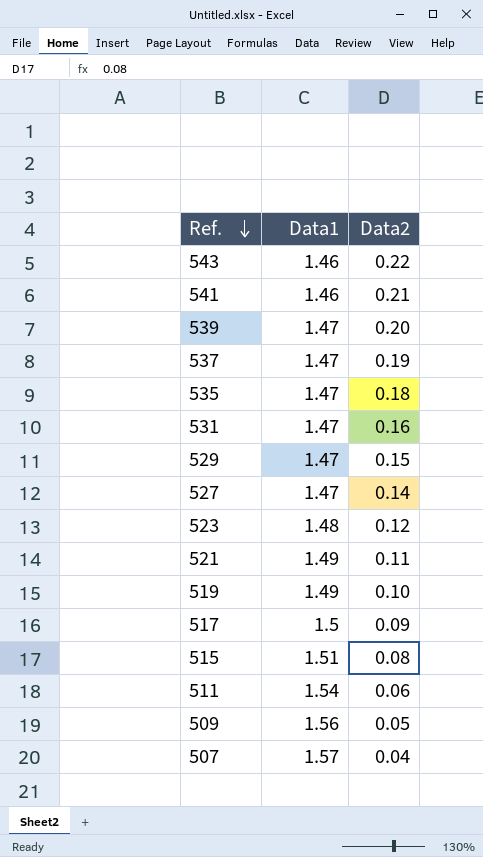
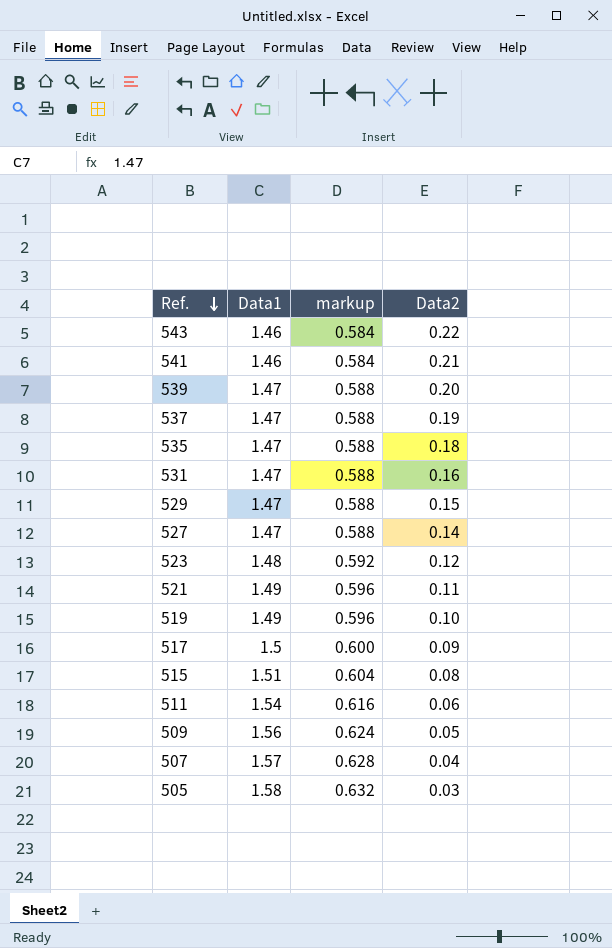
column markup | formula: none -> [Data1] * 0.4
row 505: none -> 1.58 | 0.632 | 0.03

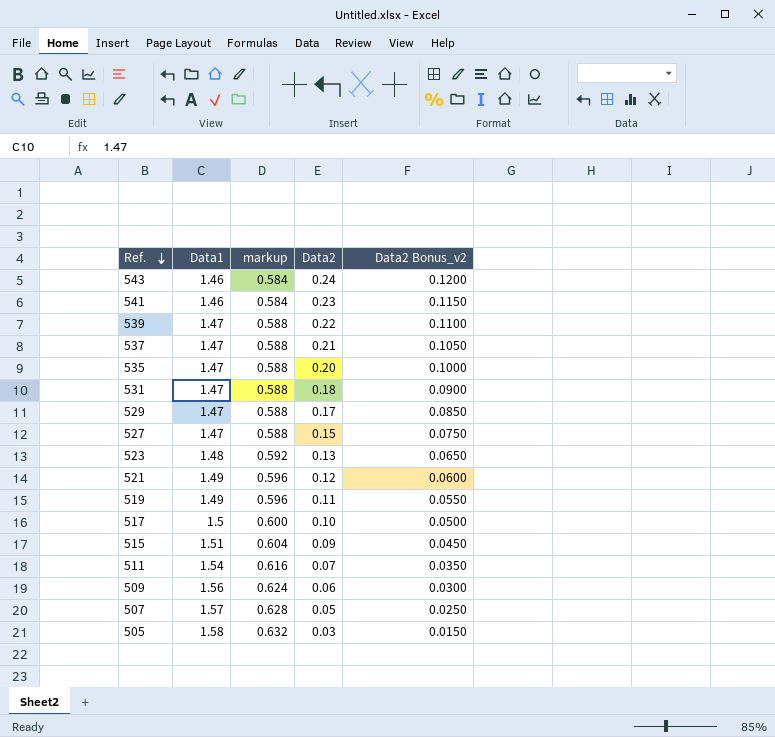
column Data2 Bonus_v2 | formula: none -> [Data2] * 0.5
543 | Data2: 0.22 -> 0.24
541 | Data2: 0.21 -> 0.23
539 | Data2: 0.20 -> 0.22
537 | Data2: 0.19 -> 0.21
535 | Data2: 0.18 -> 0.20
531 | Data2: 0.16 -> 0.18
529 | Data2: 0.15 -> 0.17
527 | Data2: 0.14 -> 0.15
523 | Data2: 0.12 -> 0.13
521 | Data2: 0.11 -> 0.12
519 | Data2: 0.10 -> 0.11
517 | Data2: 0.09 -> 0.10
515 | Data2: 0.08 -> 0.09
511 | Data2: 0.06 -> 0.07
509 | Data2: 0.05 -> 0.06
507 | Data2: 0.04 -> 0.05

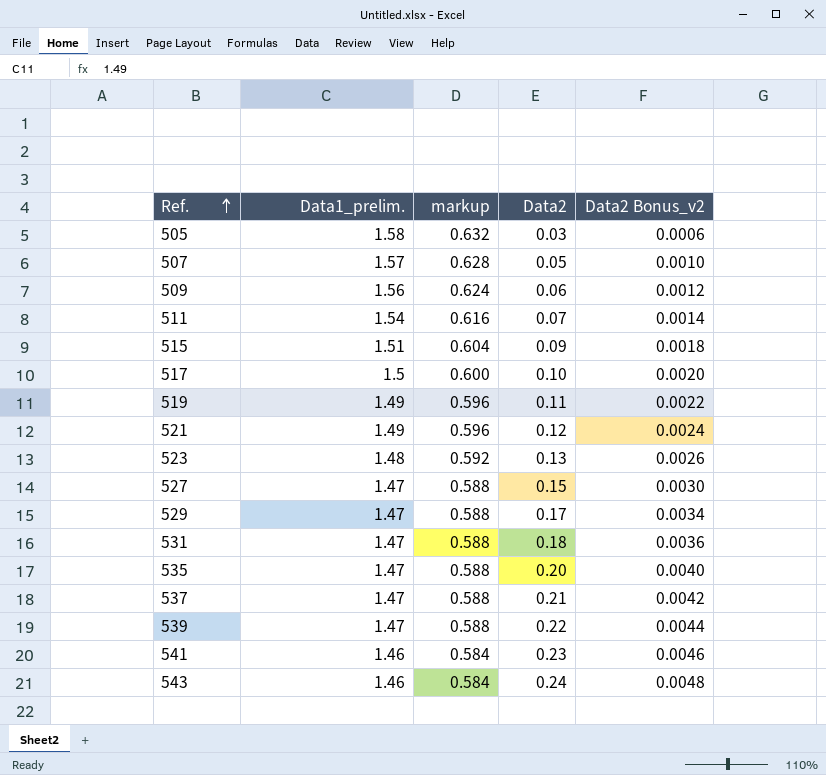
row order: Ref. descending -> Ref. ascending
column name: Data1 -> Data1_prelim.
column Data2 Bonus_v2 | formula: [Data2] * 0.5 -> [Data2] * 0.02

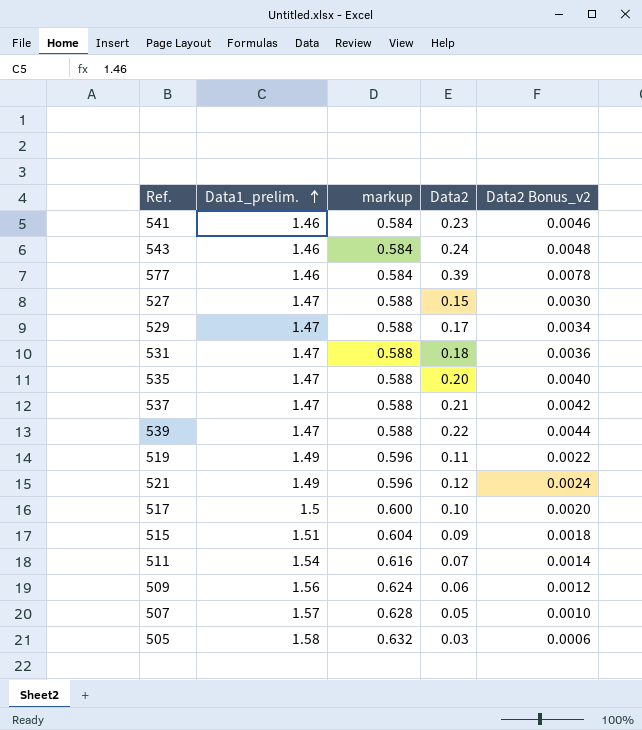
row order: Ref. ascending -> Data1_prelim. ascending
row 523: 1.48 | 0.592 | 0.13 | 0.0026 -> none
row 577: none -> 1.46 | 0.584 | 0.39 | 0.0078

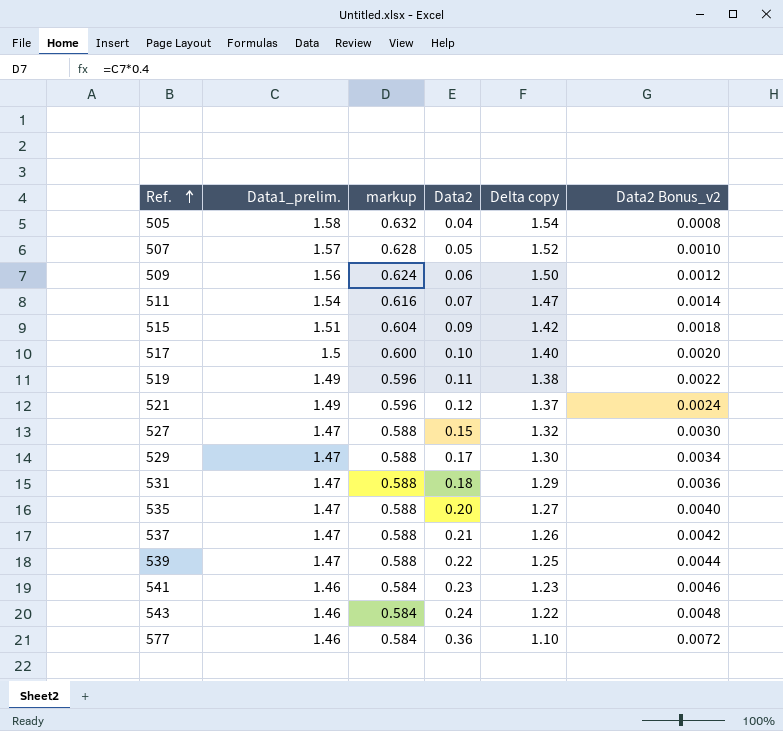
row order: Data1_prelim. ascending -> Ref. ascending
column Delta copy | formula: none -> [Data1_prelim.] - [Data2]
505 | Data2: 0.03 -> 0.04
505 | Data2 Bonus_v2: 0.0006 -> 0.0008
577 | Data2: 0.39 -> 0.36
577 | Data2 Bonus_v2: 0.0078 -> 0.0072

